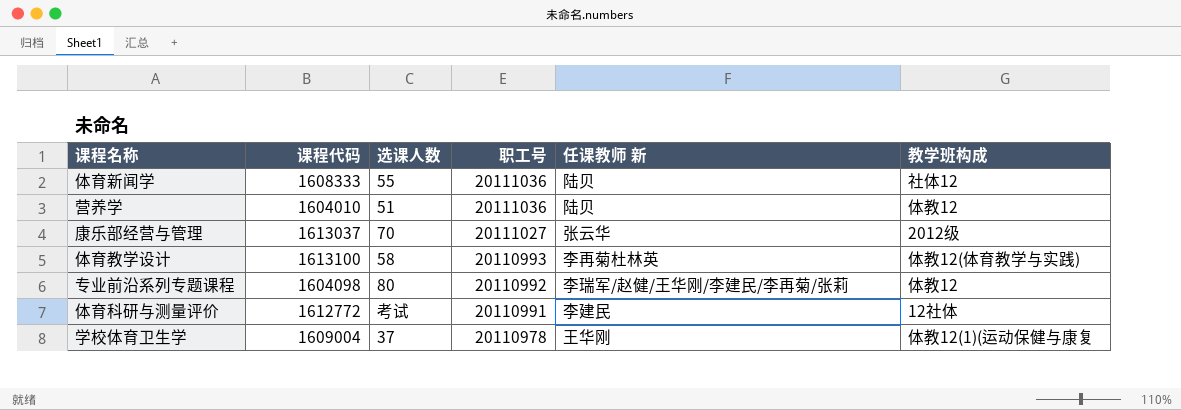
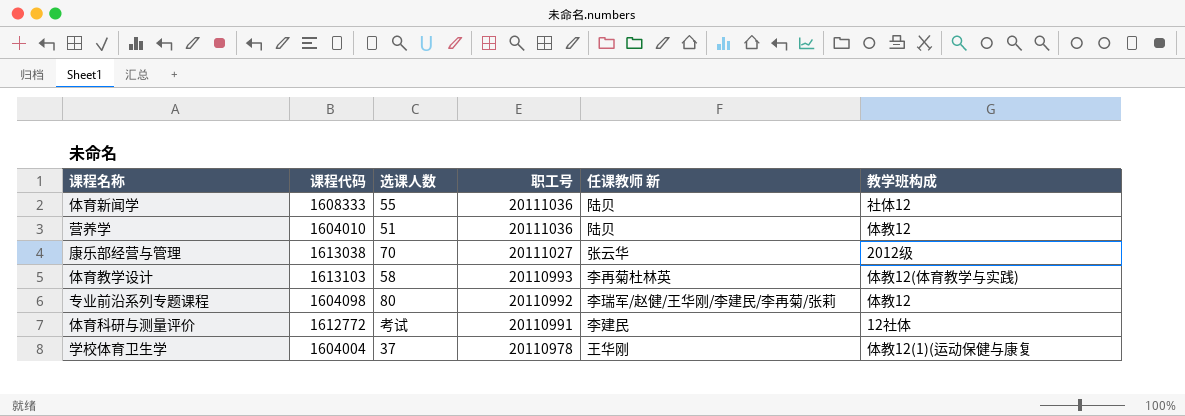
康乐部经营与管理 | 课程代码: 1613037 -> 1613038
体育教学设计 | 课程代码: 1613100 -> 1613103
学校体育卫生学 | 课程代码: 1609004 -> 1604004

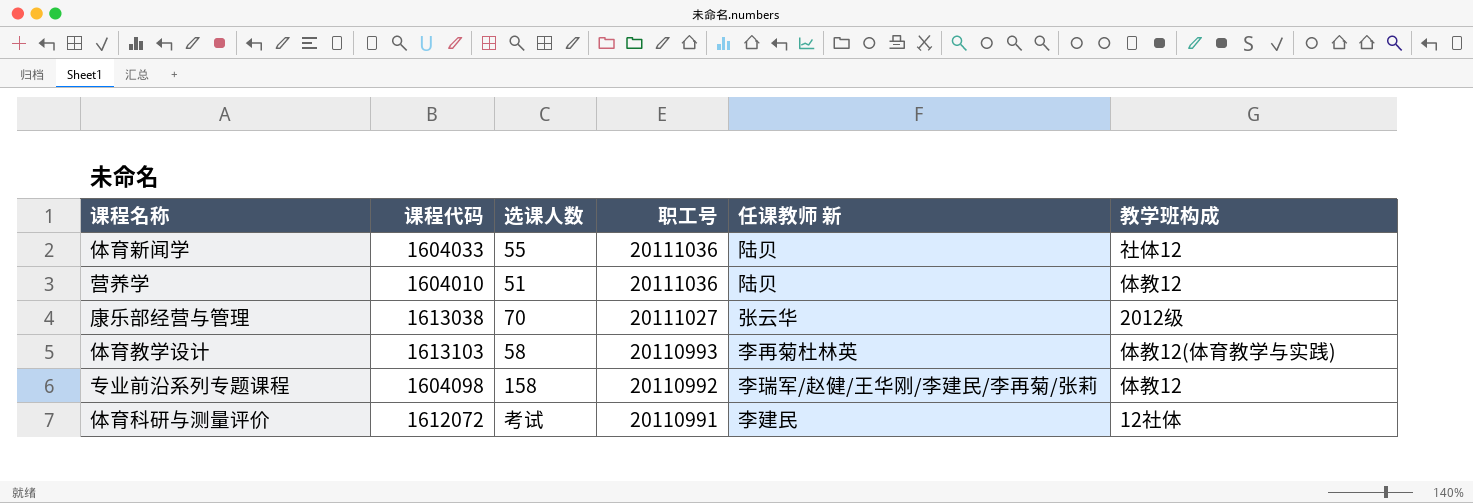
row 学校体育卫生学: 1604004 | 37 | 20110978 | 王华刚 | 体教12(1)(运动保健与康复 -> none
体育新闻学 | 课程代码: 1608333 -> 1604033
专业前沿系列专题课程 | 选课人数: 80 -> 158
体育科研与测量评价 | 课程代码: 1612772 -> 1612072

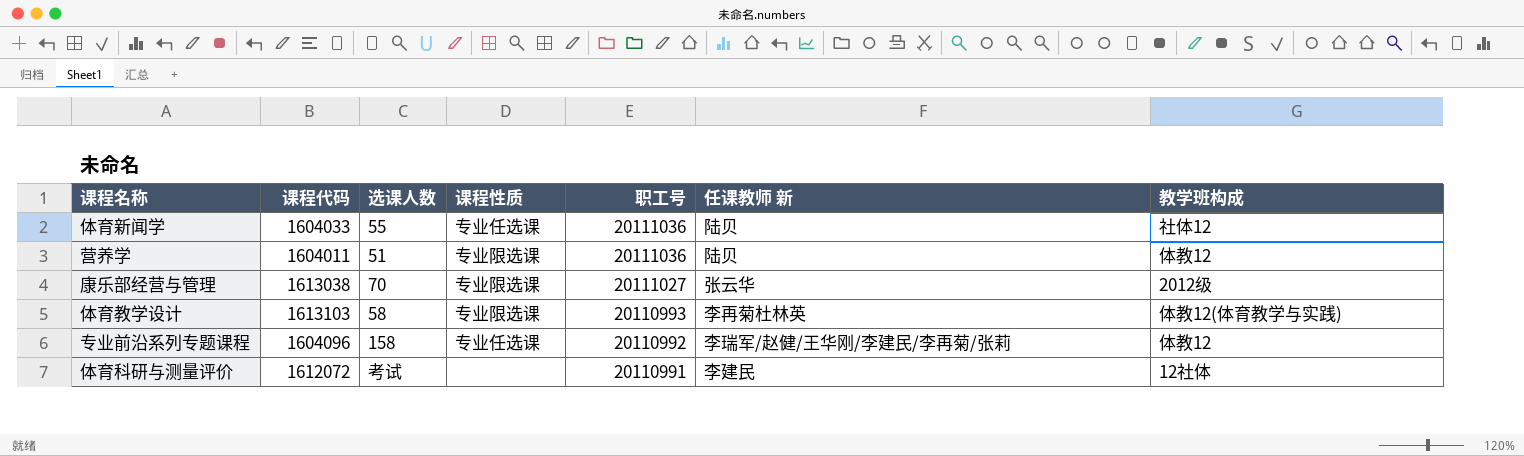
column 课程性质 | position: none -> 4
营养学 | 课程代码: 1604010 -> 1604011
专业前沿系列专题课程 | 课程代码: 1604098 -> 1604096

